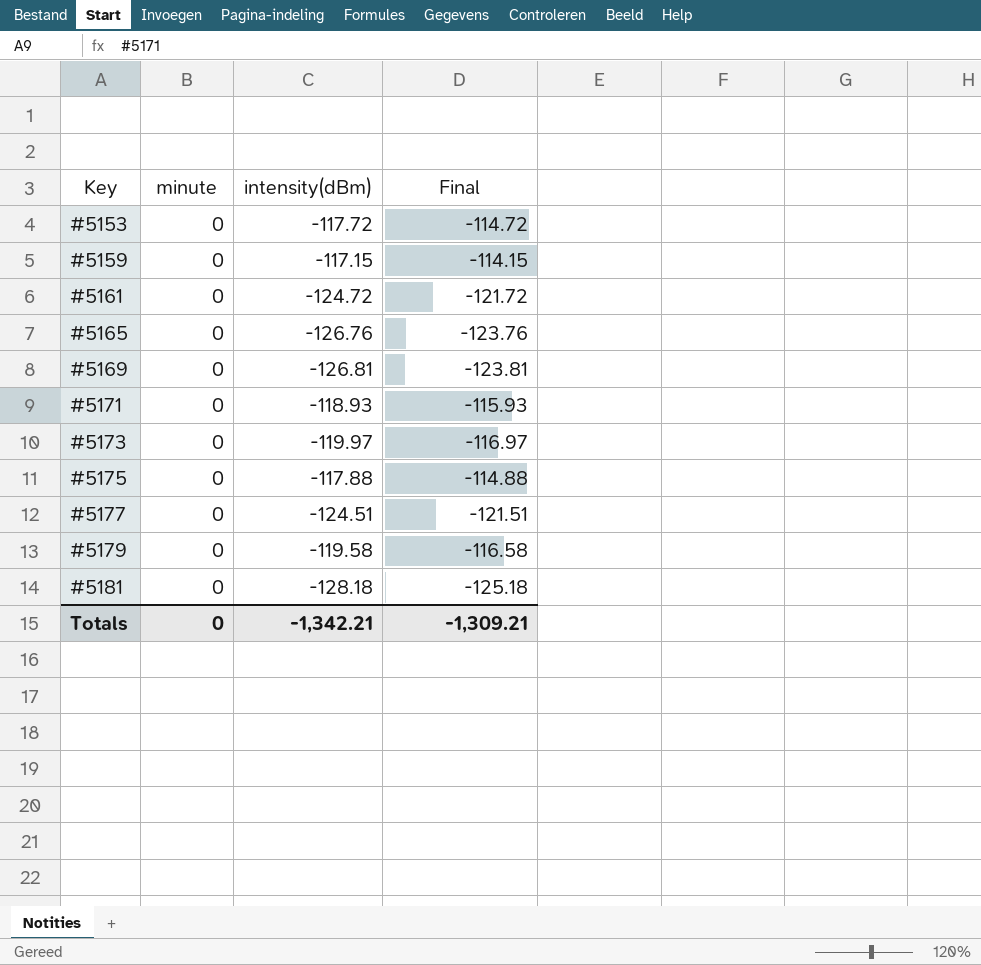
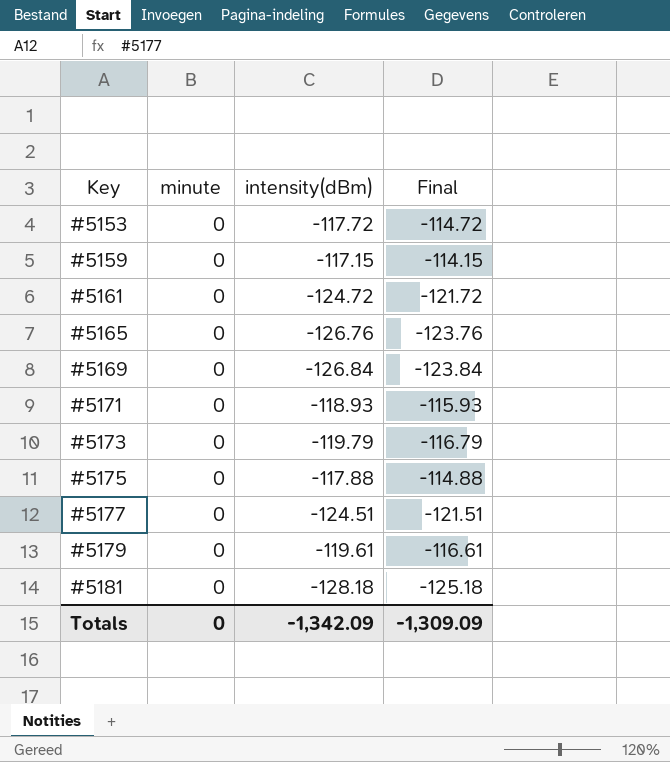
#5169 | intensity(dBm): -126.81 -> -126.84
#5169 | Final: -123.81 -> -123.84
#5173 | intensity(dBm): -119.97 -> -119.79
#5173 | Final: -116.97 -> -116.79
#5179 | intensity(dBm): -119.58 -> -119.61
#5179 | Final: -116.58 -> -116.61
Totals | intensity(dBm): -1,342.21 -> -1,342.09
Totals | Final: -1,309.21 -> -1,309.09

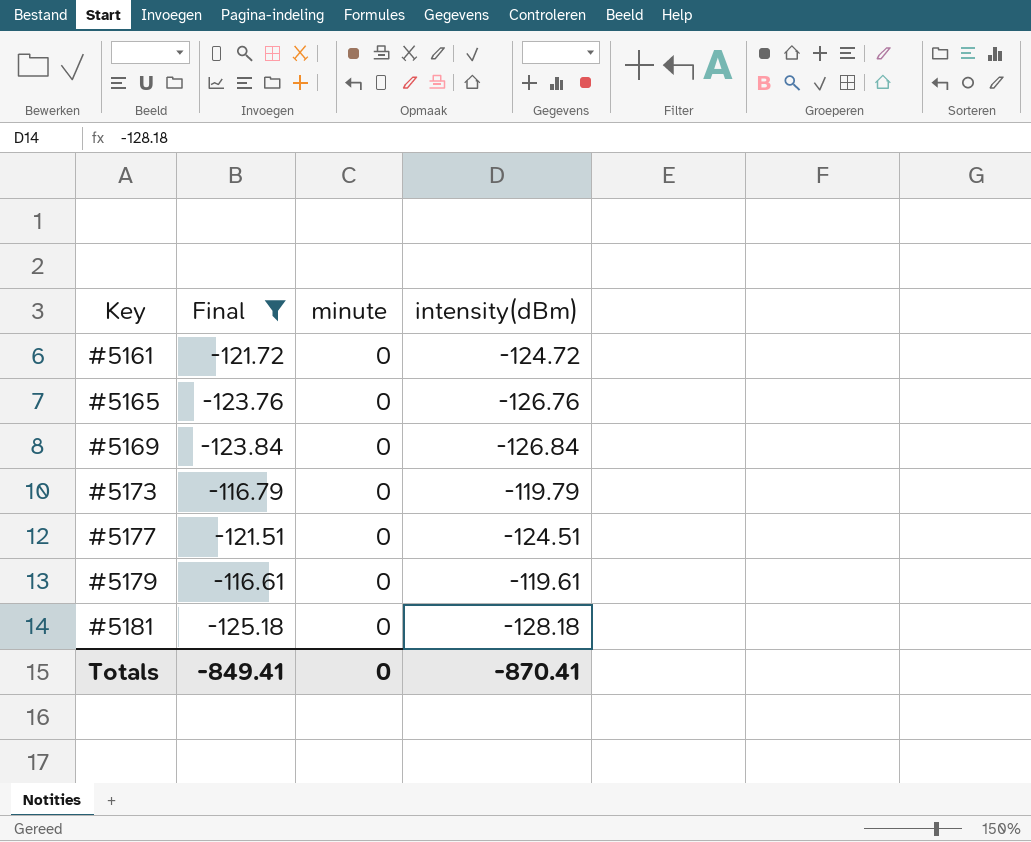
filter: none -> Final <= -116.61
column Final | position: 4 -> 2
Totals | Final: -1,309.09 -> -849.41
Totals | intensity(dBm): -1,342.09 -> -870.41

